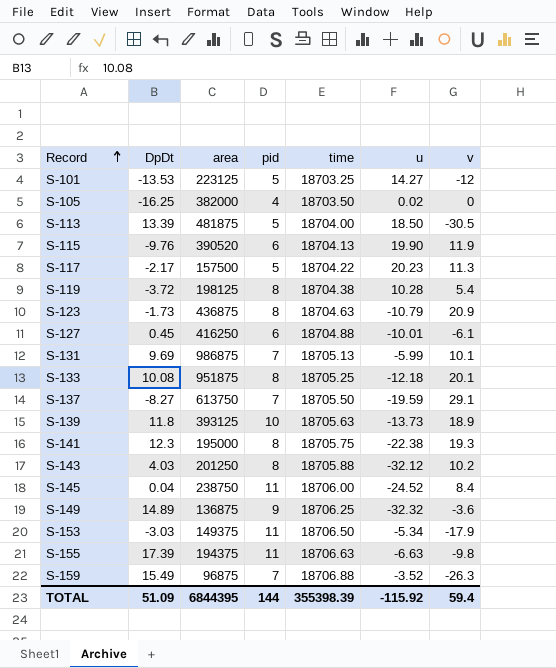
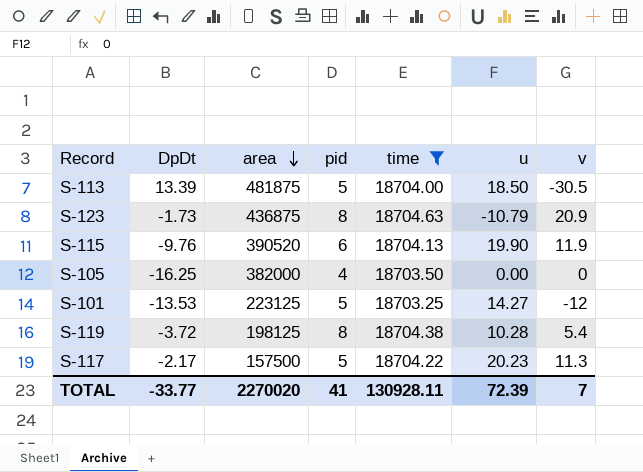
filter: none -> time <= 18704.63
row order: Record ascending -> area descending
S-105 | u: 0.02 -> 0.00
TOTAL | DpDt: 51.09 -> -33.77
TOTAL | area: 6844395 -> 2270020
TOTAL | pid: 144 -> 41
TOTAL | time: 355398.39 -> 130928.11
TOTAL | u: -115.92 -> 72.39
TOTAL | v: 59.4 -> 7

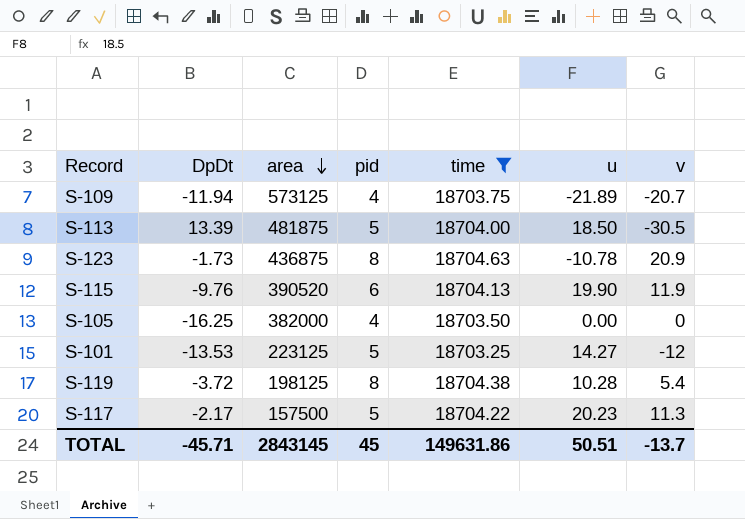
row S-109: none -> -11.94 | 573125 | 4 | 18703.75 | -21.89 | -20.7
S-123 | u: -10.79 -> -10.78
TOTAL | DpDt: -33.77 -> -45.71
TOTAL | area: 2270020 -> 2843145
TOTAL | pid: 41 -> 45
TOTAL | time: 130928.11 -> 149631.86
TOTAL | u: 72.39 -> 50.51
TOTAL | v: 7 -> -13.7

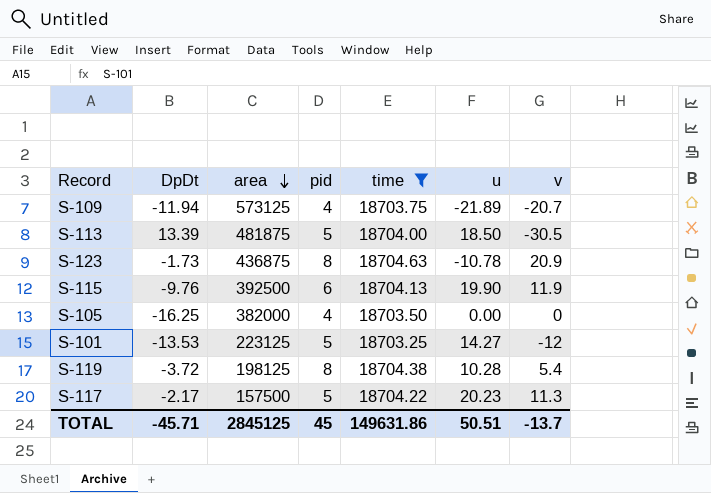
S-115 | area: 390520 -> 392500
TOTAL | area: 2843145 -> 2845125

